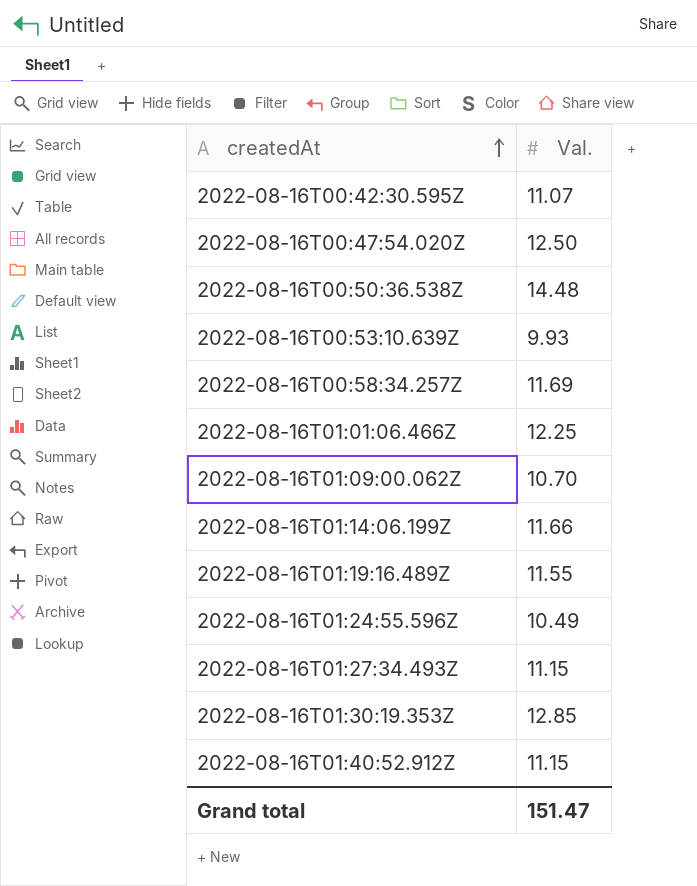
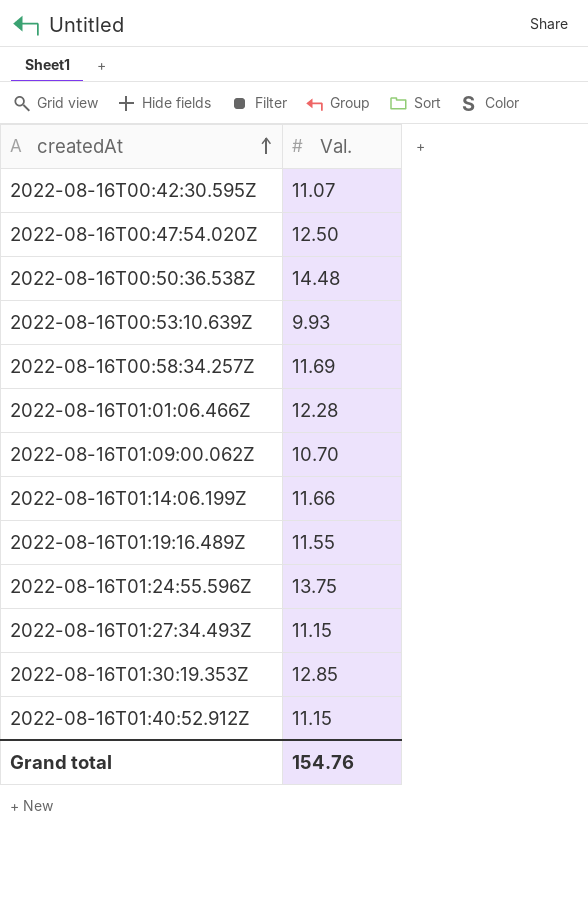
2022-08-16T01:01:06.466Z | Val.: 12.25 -> 12.28
2022-08-16T01:24:55.596Z | Val.: 10.49 -> 13.75
Grand total | Val.: 151.47 -> 154.76

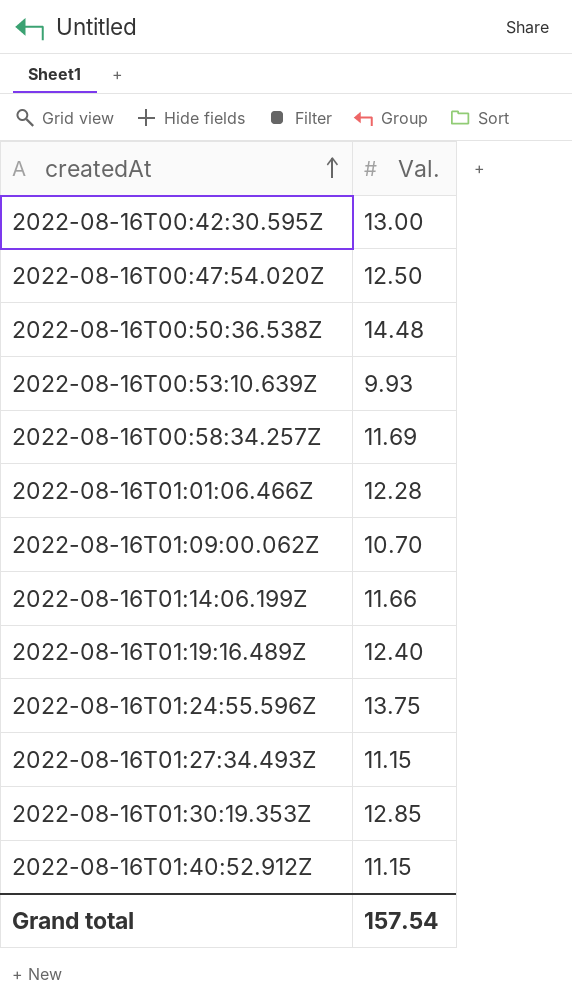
2022-08-16T00:42:30.595Z | Val.: 11.07 -> 13.00
2022-08-16T01:19:16.489Z | Val.: 11.55 -> 12.40
Grand total | Val.: 154.76 -> 157.54

